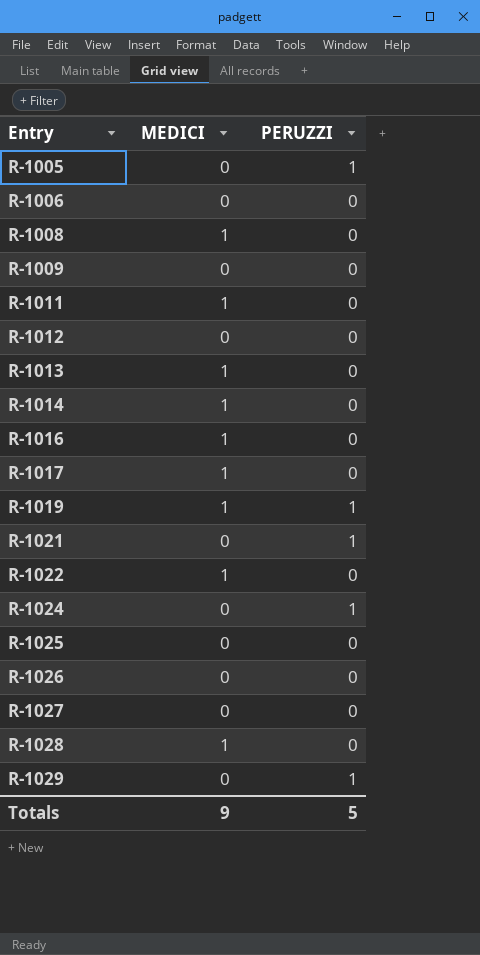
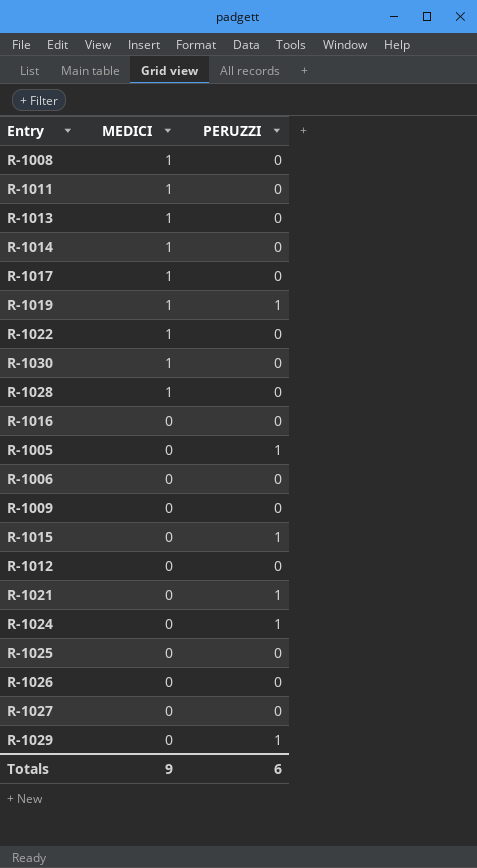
row order: Entry ascending -> MEDICI descending
row R-1030: none -> 1 | 0
R-1016 | MEDICI: 1 -> 0
row R-1015: none -> 0 | 1
Totals | PERUZZI: 5 -> 6

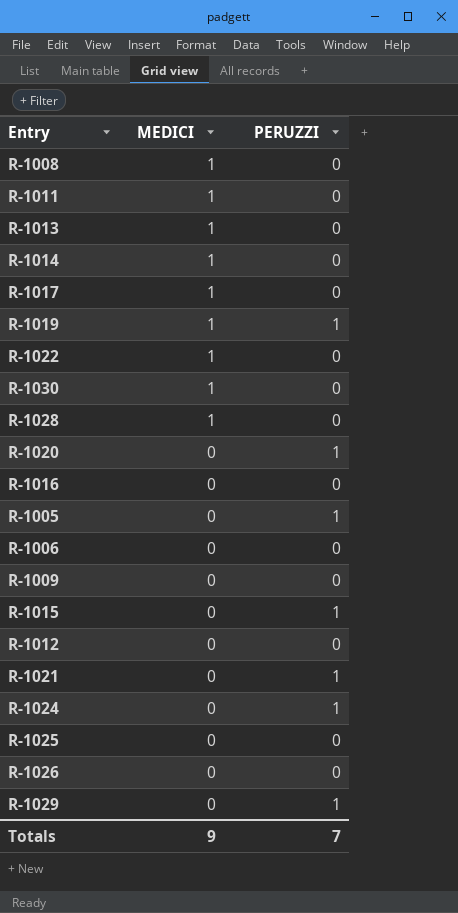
row R-1027: 0 | 0 -> none
row R-1020: none -> 0 | 1
Totals | PERUZZI: 6 -> 7

